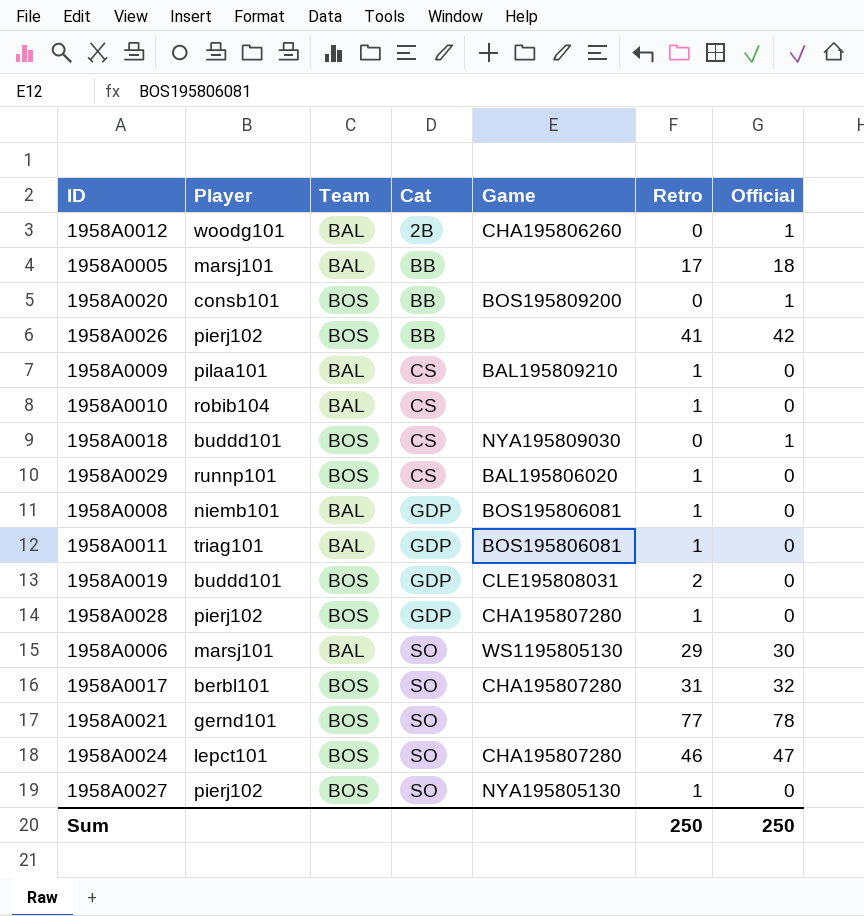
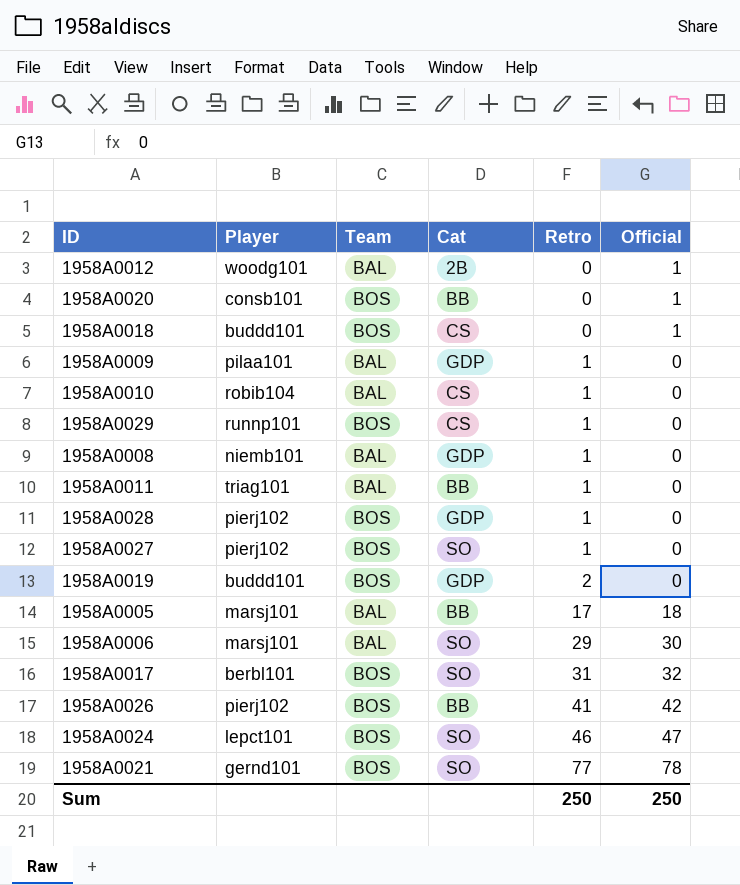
row order: Cat ascending -> Retro ascending
column Game | position: 5 -> none
1958A0009 | Cat: CS -> GDP
1958A0011 | Cat: GDP -> BB

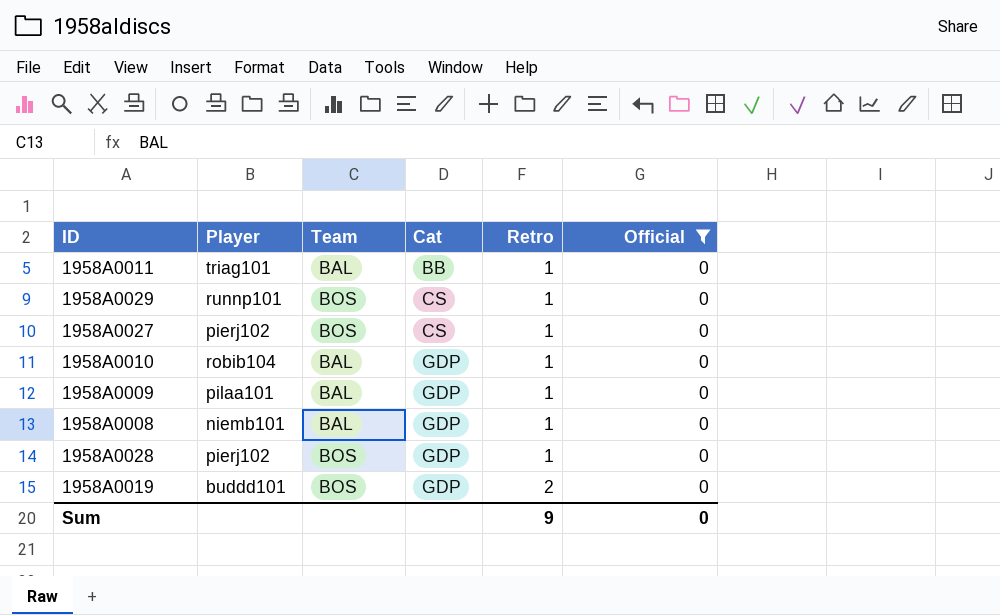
filter: none -> Official = 0
row order: Retro ascending -> Cat ascending
1958A0027 | Cat: SO -> CS
1958A0010 | Cat: CS -> GDP
Sum | Retro: 250 -> 9
Sum | Official: 250 -> 0

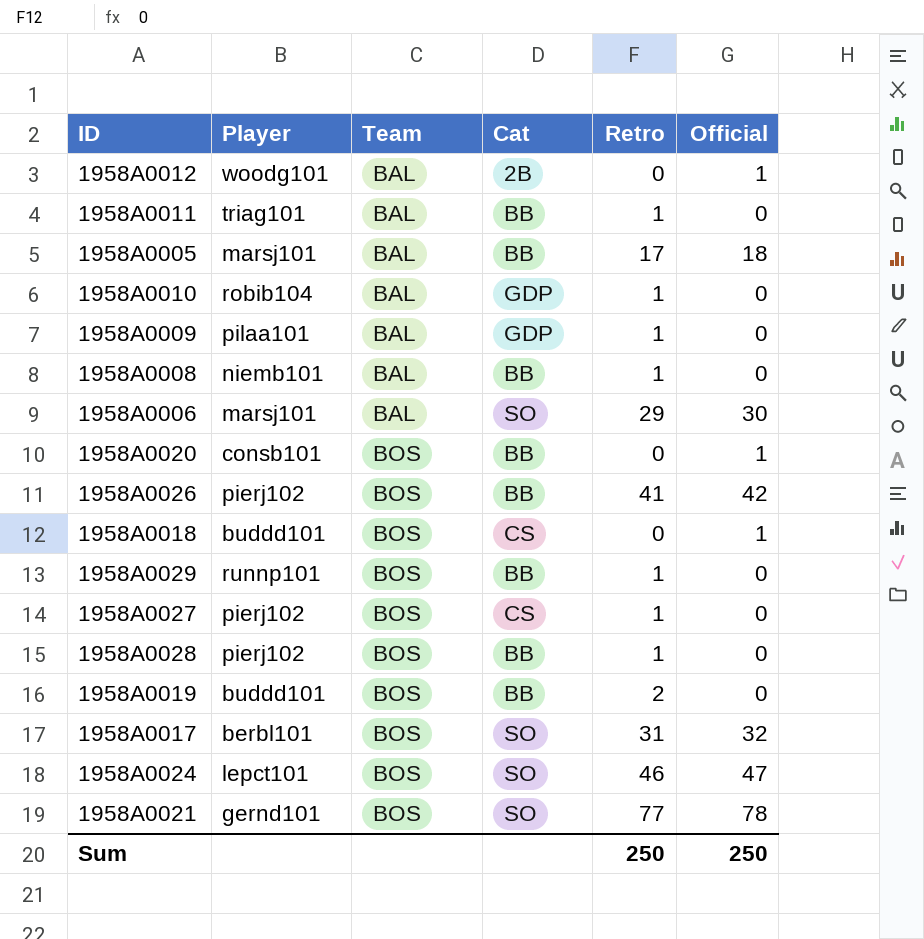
filter: Official = 0 -> none
row order: Cat ascending -> Team ascending
1958A0008 | Cat: GDP -> BB
1958A0029 | Cat: CS -> BB
1958A0028 | Cat: GDP -> BB
1958A0019 | Cat: GDP -> BB
Sum | Retro: 9 -> 250
Sum | Official: 0 -> 250

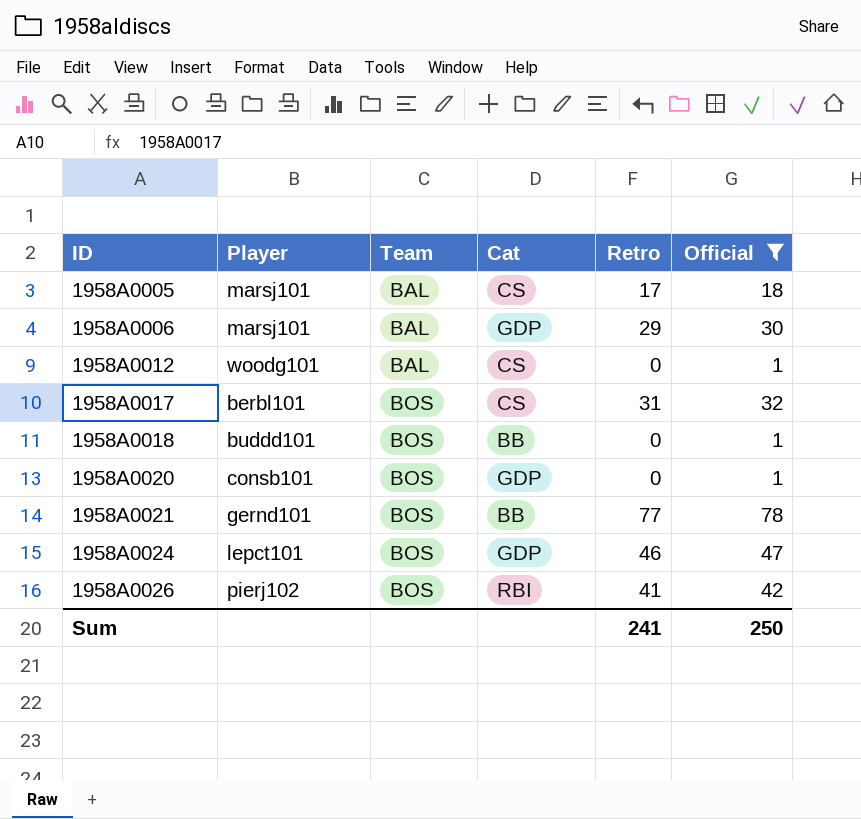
filter: none -> Official != 0
row order: Team ascending -> ID ascending
1958A0005 | Cat: BB -> CS
1958A0006 | Cat: SO -> GDP
1958A0012 | Cat: 2B -> CS
1958A0017 | Cat: SO -> CS
1958A0018 | Cat: CS -> BB
1958A0020 | Cat: BB -> GDP
1958A0021 | Cat: SO -> BB
1958A0024 | Cat: SO -> GDP
1958A0026 | Cat: BB -> RBI
Sum | Retro: 250 -> 241

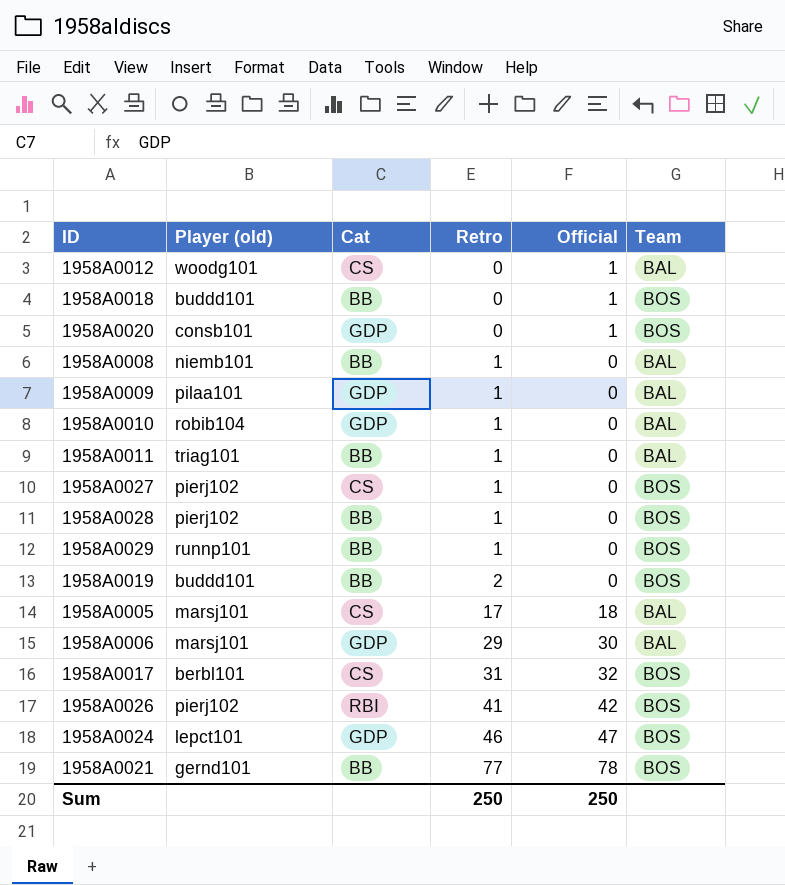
filter: Official != 0 -> none
row order: ID ascending -> Retro ascending
column name: Player -> Player (old)
column Team | position: 3 -> 6
Sum | Retro: 241 -> 250

